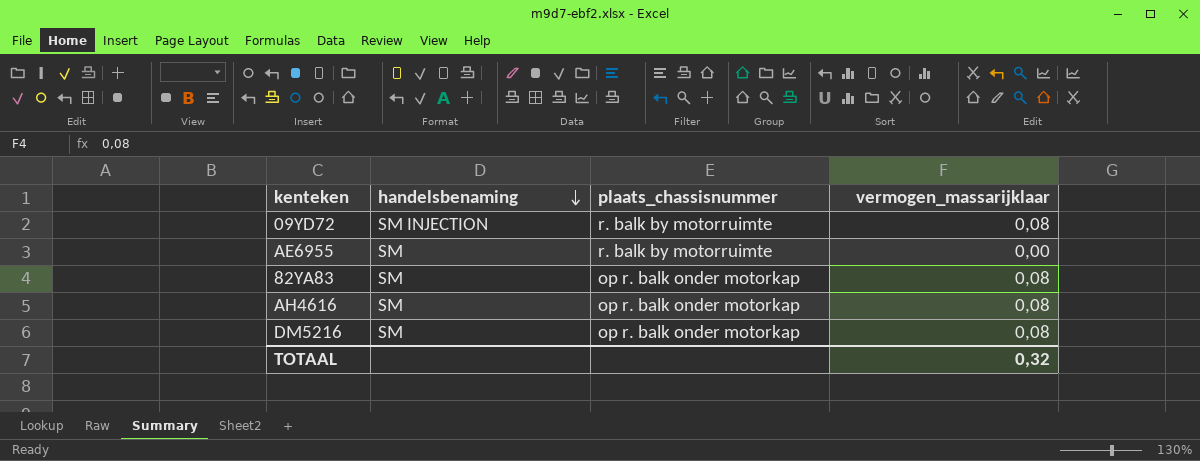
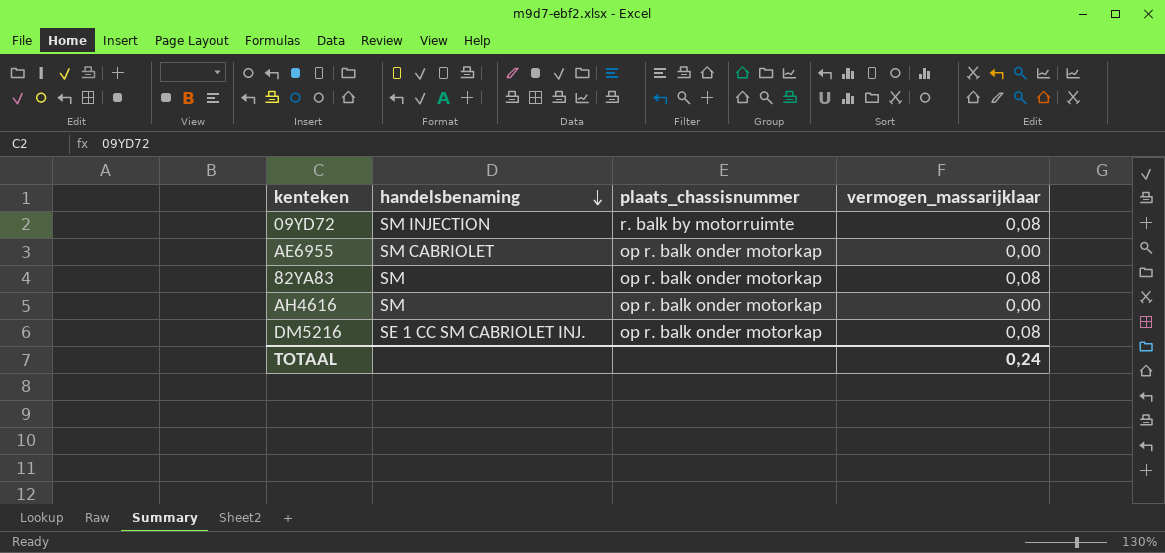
AE6955 | handelsbenaming: SM -> SM CABRIOLET
AE6955 | plaats_chassisnummer: r. balk by motorruimte -> op r. balk onder motorkap
AH4616 | vermogen_massarijklaar: 0,08 -> 0,00
DM5216 | handelsbenaming: SM -> SE 1 CC SM CABRIOLET INJ.
TOTAAL | vermogen_massarijklaar: 0,32 -> 0,24

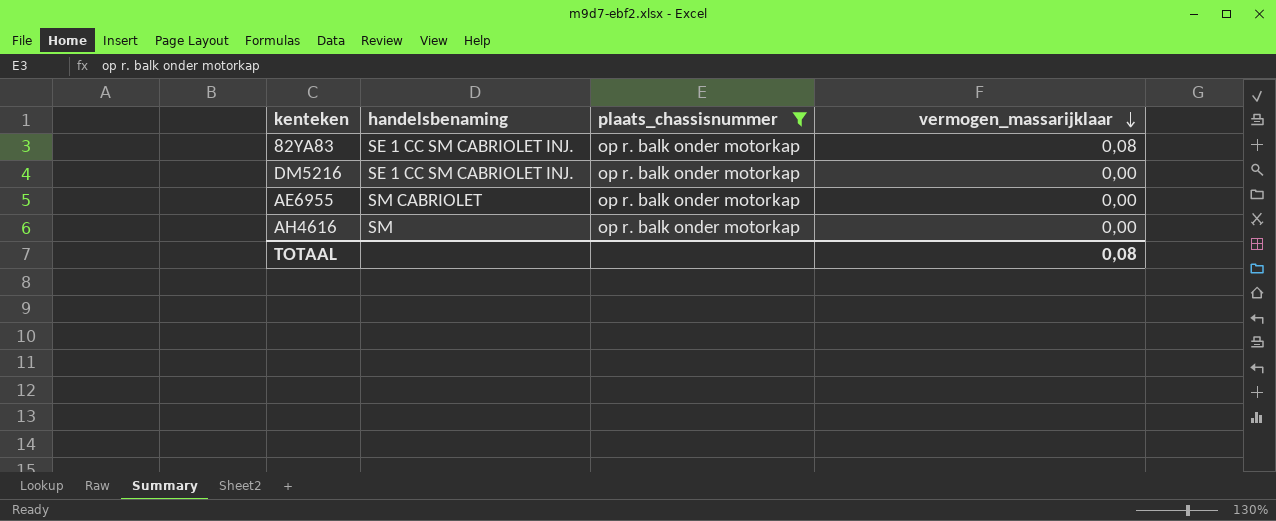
filter: none -> plaats_chassisnummer = op r. balk onder motorkap
row order: handelsbenaming descending -> vermogen_massarijklaar descending
82YA83 | handelsbenaming: SM -> SE 1 CC SM CABRIOLET INJ.
DM5216 | vermogen_massarijklaar: 0,08 -> 0,00
TOTAAL | vermogen_massarijklaar: 0,24 -> 0,08

